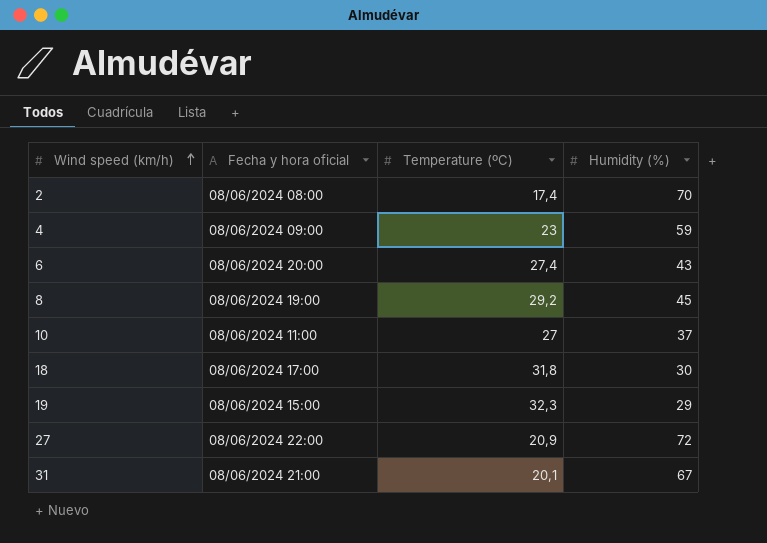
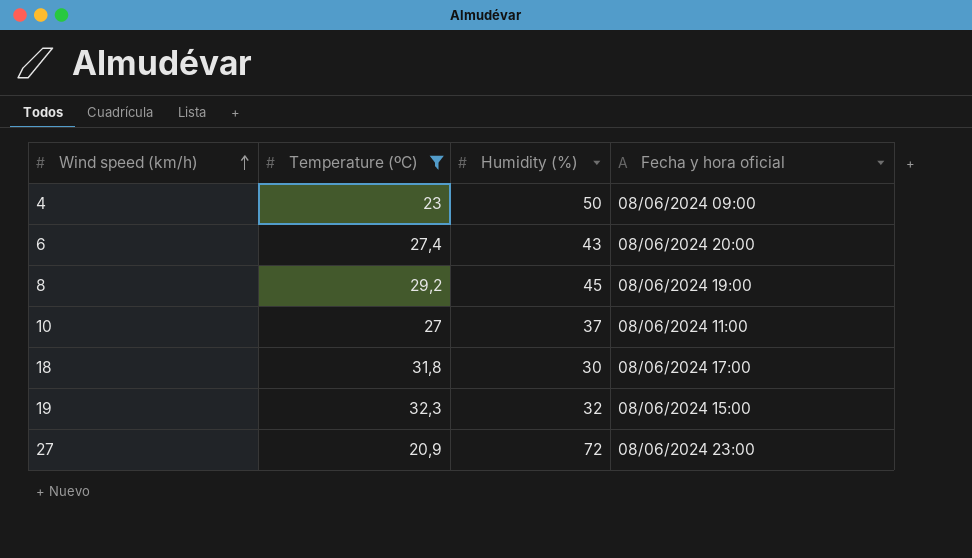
filter: none -> Temperature (ºC) >= 20,9
column Fecha y hora oficial | position: 2 -> 4
4 | Humidity (%): 59 -> 50
19 | Humidity (%): 29 -> 32
27 | Fecha y hora oficial: 08/06/2024 22:00 -> 08/06/2024 23:00

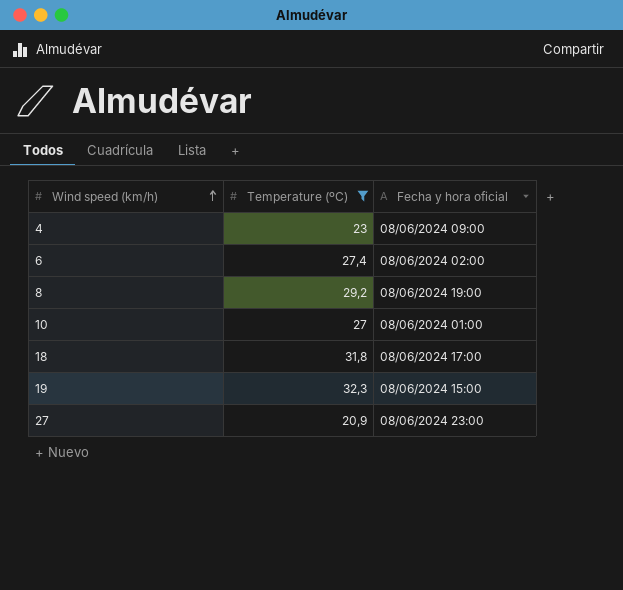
column Humidity (%) | position: 3 -> none
6 | Fecha y hora oficial: 08/06/2024 20:00 -> 08/06/2024 02:00
10 | Fecha y hora oficial: 08/06/2024 11:00 -> 08/06/2024 01:00

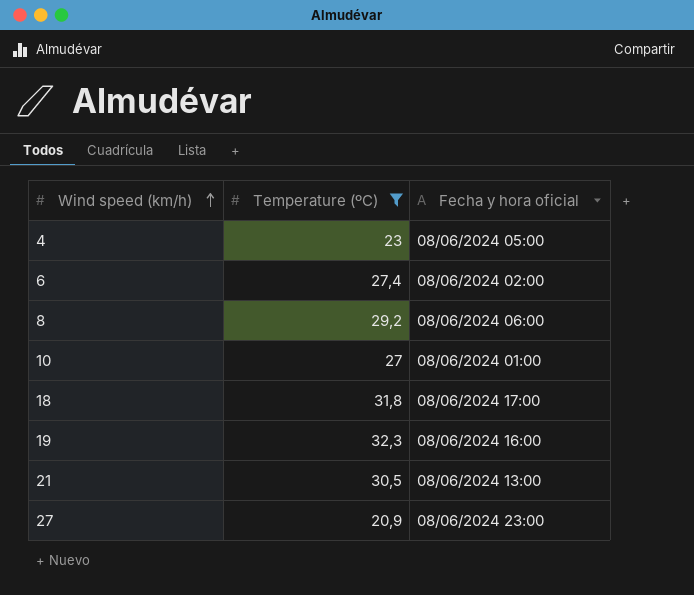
4 | Fecha y hora oficial: 08/06/2024 09:00 -> 08/06/2024 05:00
8 | Fecha y hora oficial: 08/06/2024 19:00 -> 08/06/2024 06:00
19 | Fecha y hora oficial: 08/06/2024 15:00 -> 08/06/2024 16:00
row 21: none -> 30,5 | 08/06/2024 13:00

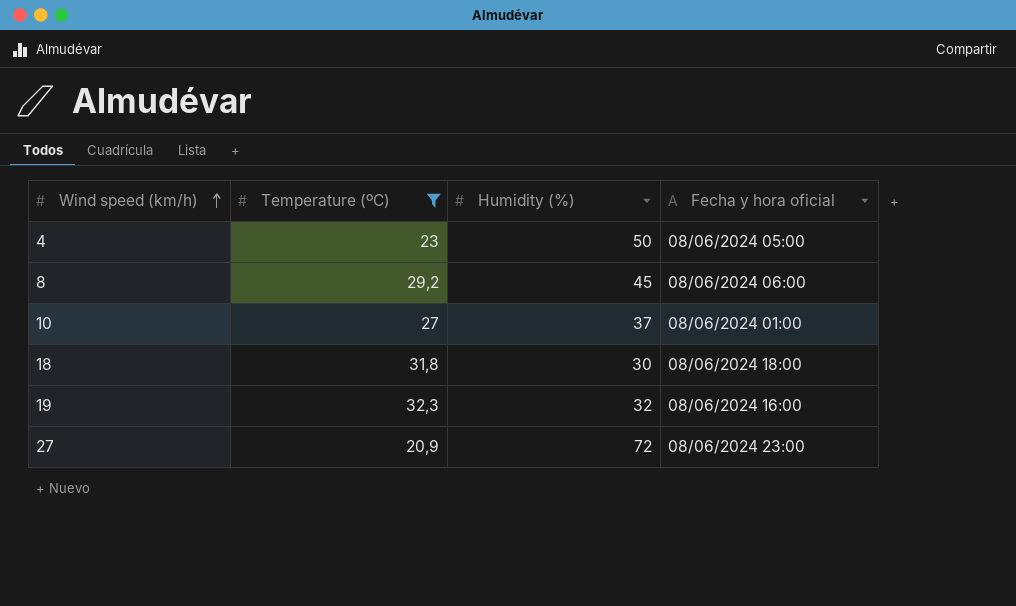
column Humidity (%) | position: none -> 3
row 6: 27,4 | 08/06/2024 02:00 -> none
row 21: 30,5 | 08/06/2024 13:00 -> none
18 | Fecha y hora oficial: 08/06/2024 17:00 -> 08/06/2024 18:00

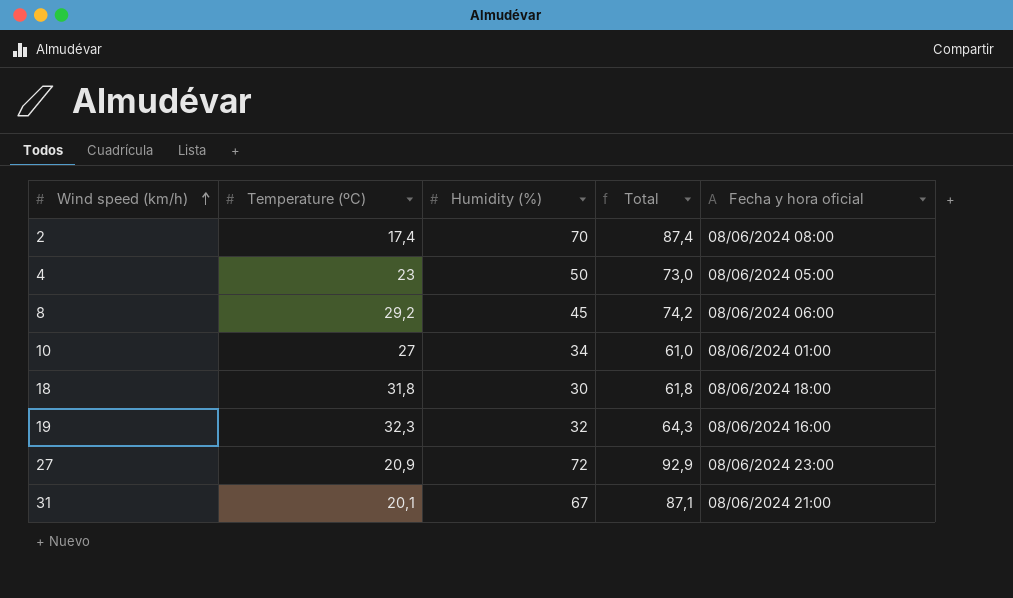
filter: Temperature (ºC) >= 20,9 -> none
column Total | formula: none -> [Temperature (ºC)] + [Humidity (%)]
10 | Humidity (%): 37 -> 34

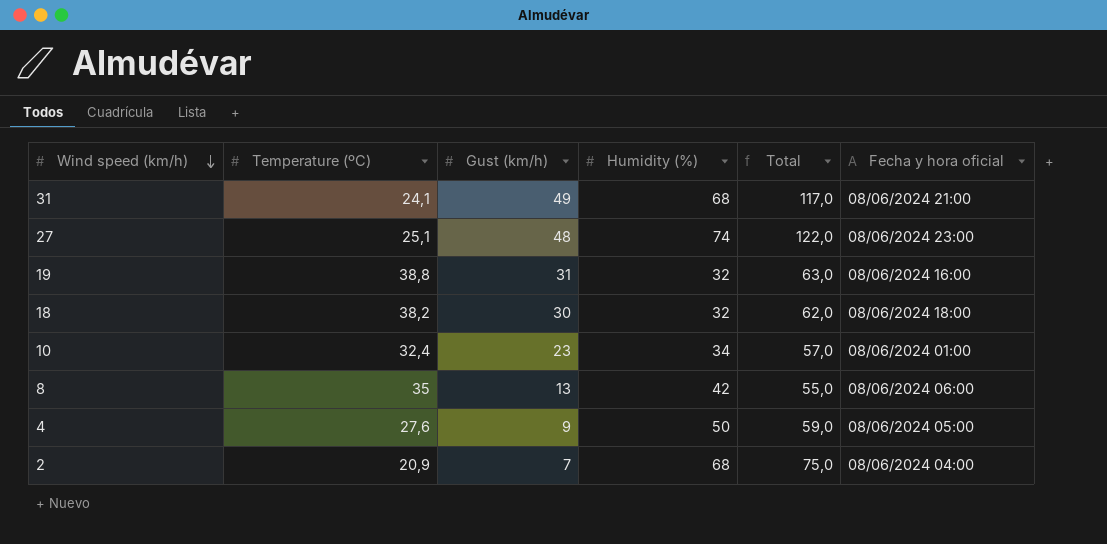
row order: Wind speed (km/h) ascending -> Wind speed (km/h) descending
column Gust (km/h) | position: none -> 3
column Total | formula: [Temperature (ºC)] + [Humidity (%)] -> [Gust (km/h)] + [Humidity (%)]
31 | Temperature (ºC): 20,1 -> 24,1
31 | Humidity (%): 67 -> 68
27 | Temperature (ºC): 20,9 -> 25,1
27 | Humidity (%): 72 -> 74
19 | Temperature (ºC): 32,3 -> 38,8
18 | Temperature (ºC): 31,8 -> 38,2
18 | Humidity (%): 30 -> 32
10 | Temperature (ºC): 27 -> 32,4
8 | Temperature (ºC): 29,2 -> 35
8 | Humidity (%): 45 -> 42
4 | Temperature (ºC): 23 -> 27,6
2 | Temperature (ºC): 17,4 -> 20,9
2 | Humidity (%): 70 -> 68
2 | Fecha y hora oficial: 08/06/2024 08:00 -> 08/06/2024 04:00

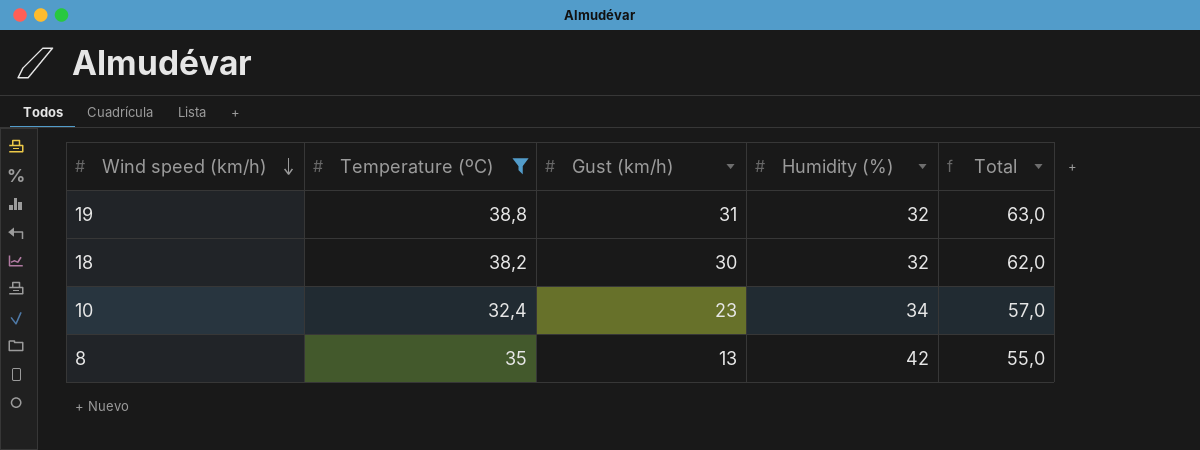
filter: none -> Temperature (ºC) >= 32,4
column Fecha y hora oficial | position: 6 -> none

